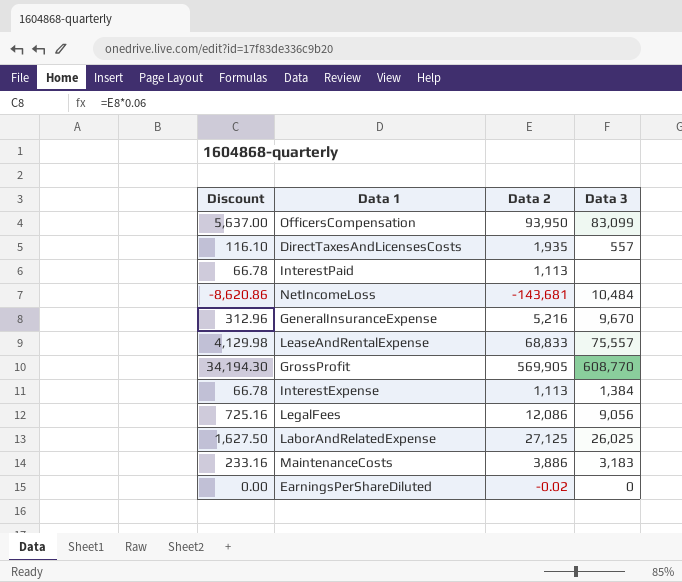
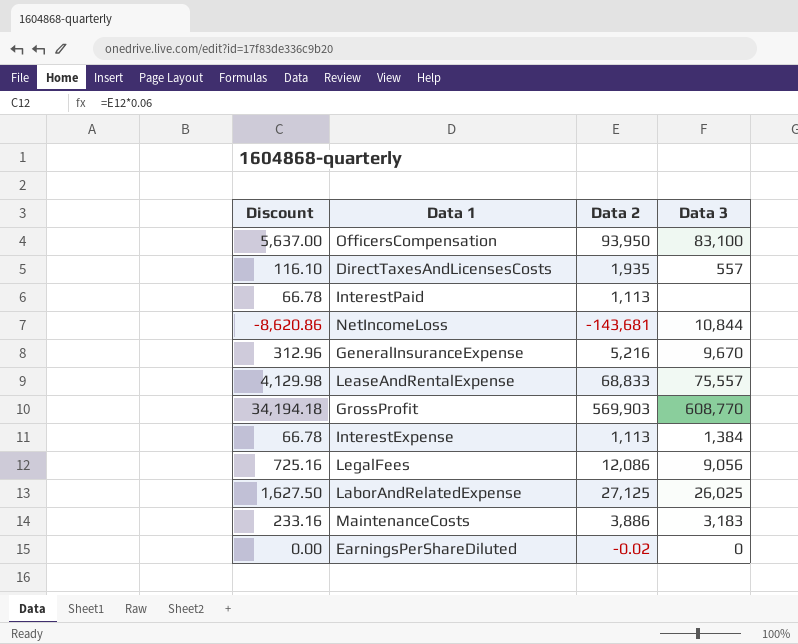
OfficersCompensation | Data 3: 83,099 -> 83,100
NetIncomeLoss | Data 3: 10,484 -> 10,844
GrossProfit | Discount: 34,194.30 -> 34,194.18
GrossProfit | Data 2: 569,905 -> 569,903

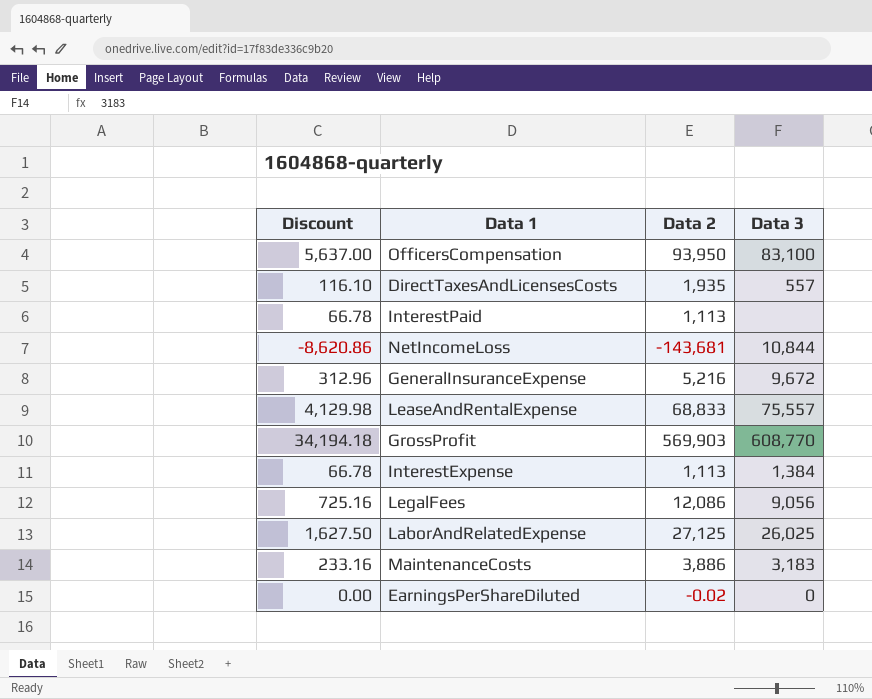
GeneralInsuranceExpense | Data 3: 9,670 -> 9,672

